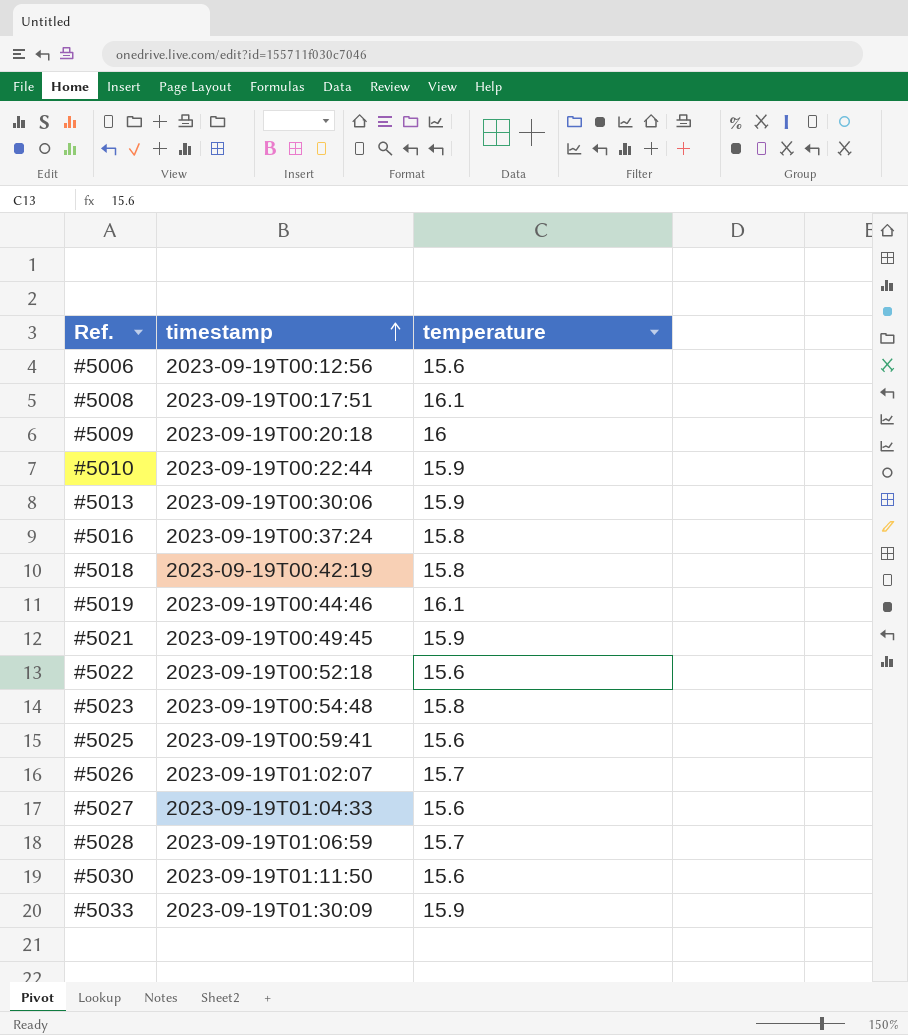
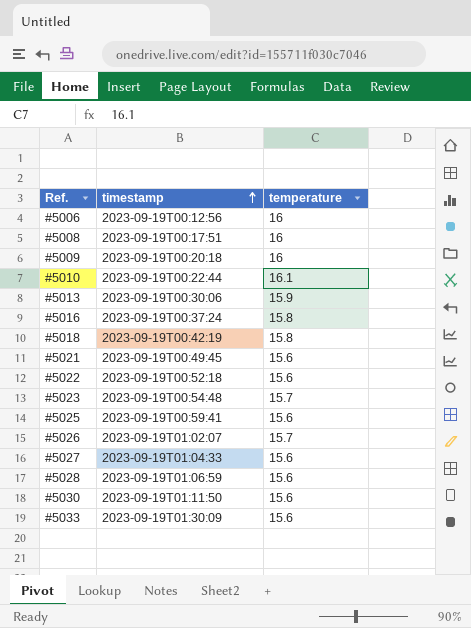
row #5019: 2023-09-19T00:44:46 | 16.1 -> none
#5006 | temperature: 15.6 -> 16
#5008 | temperature: 16.1 -> 16
#5010 | temperature: 15.9 -> 16.1
#5021 | temperature: 15.9 -> 15.6
#5023 | temperature: 15.8 -> 15.7
#5028 | temperature: 15.7 -> 15.6
#5033 | temperature: 15.9 -> 15.6

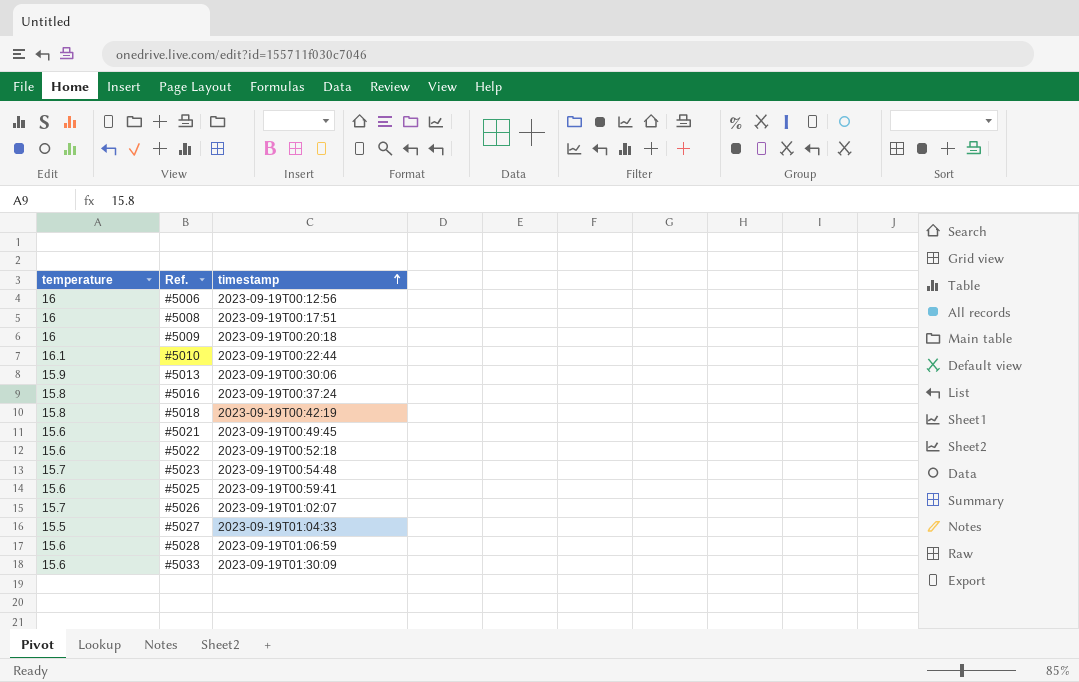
column temperature | position: 3 -> 1
row #5030: 2023-09-19T01:11:50 | 15.6 -> none
#5027 | temperature: 15.6 -> 15.5

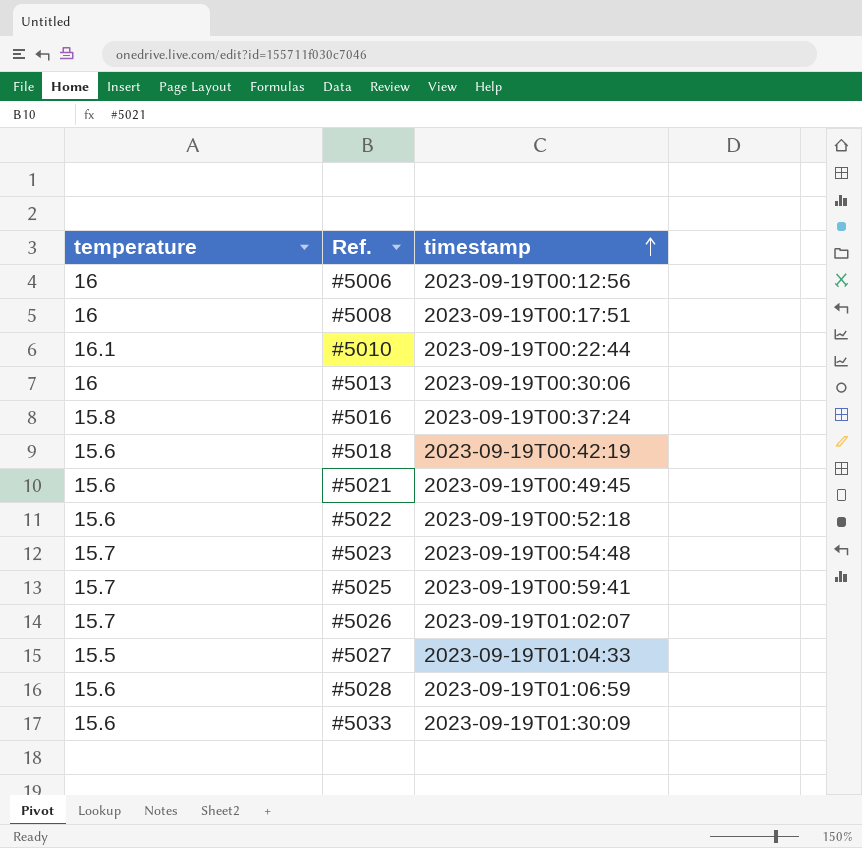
row #5009: 16 | 2023-09-19T00:20:18 -> none
#5013 | temperature: 15.9 -> 16
#5018 | temperature: 15.8 -> 15.6
#5025 | temperature: 15.6 -> 15.7

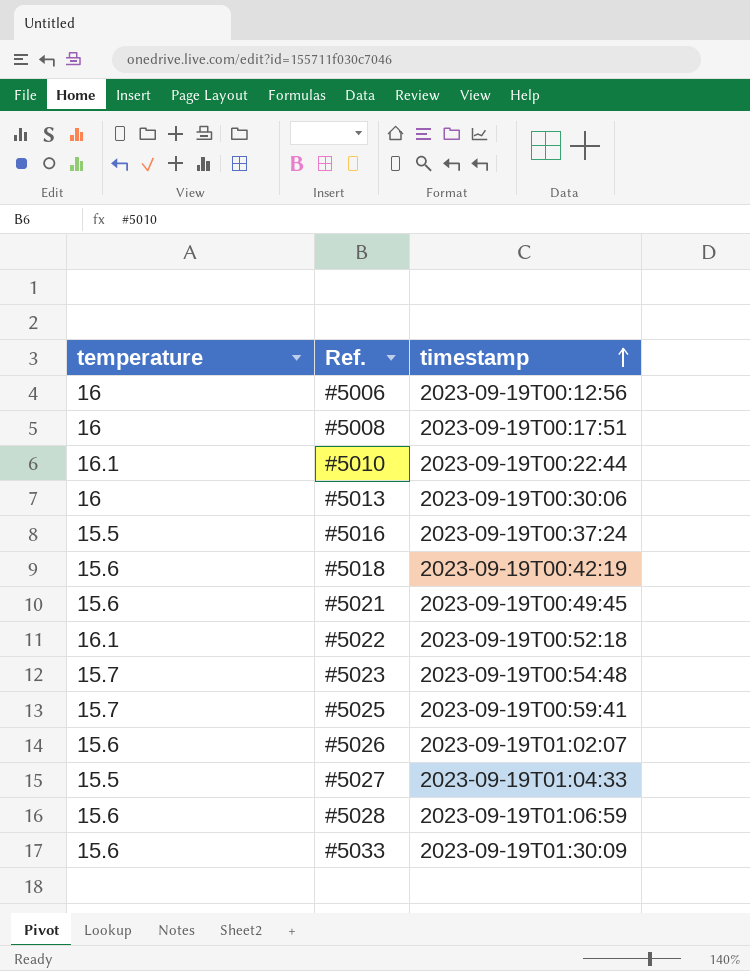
#5016 | temperature: 15.8 -> 15.5
#5022 | temperature: 15.6 -> 16.1
#5026 | temperature: 15.7 -> 15.6

